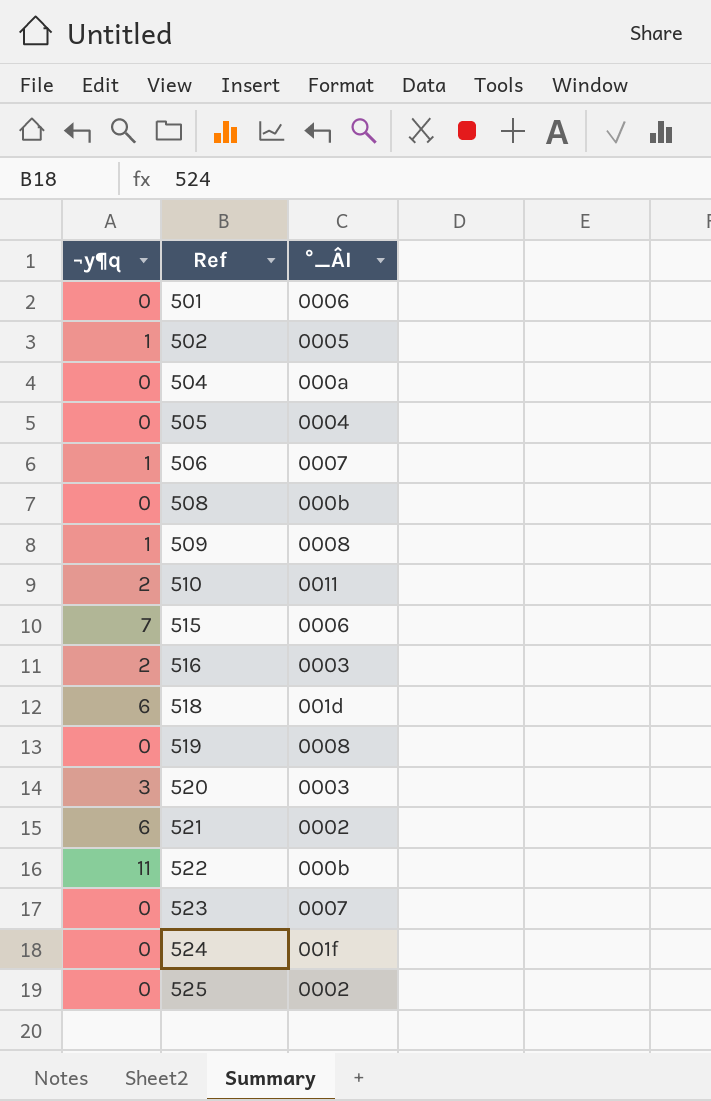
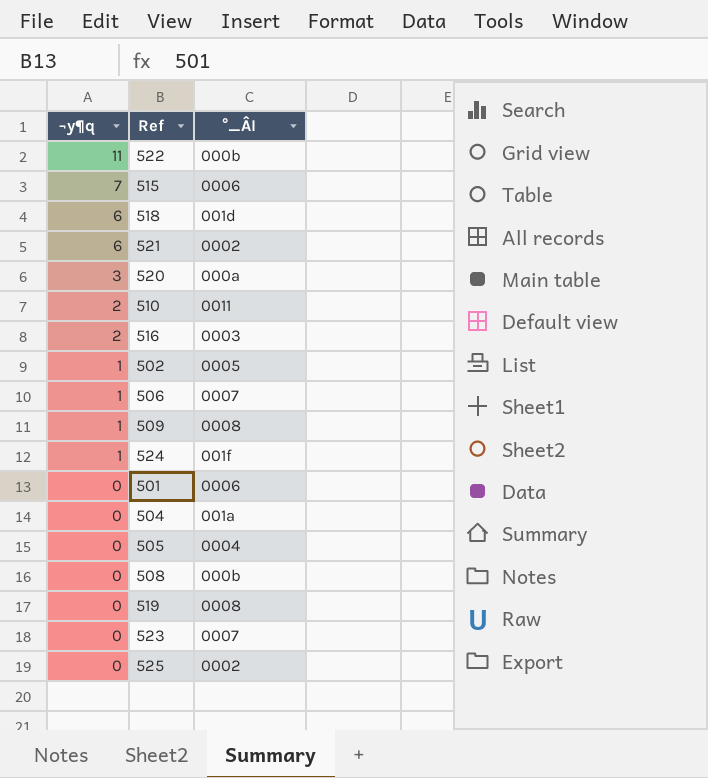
row order: Ref ascending -> ¬y¶q descending
520 | °_ÂI: 0003 -> 000a
524 | ¬y¶q: 0 -> 1
504 | °_ÂI: 000a -> 001a

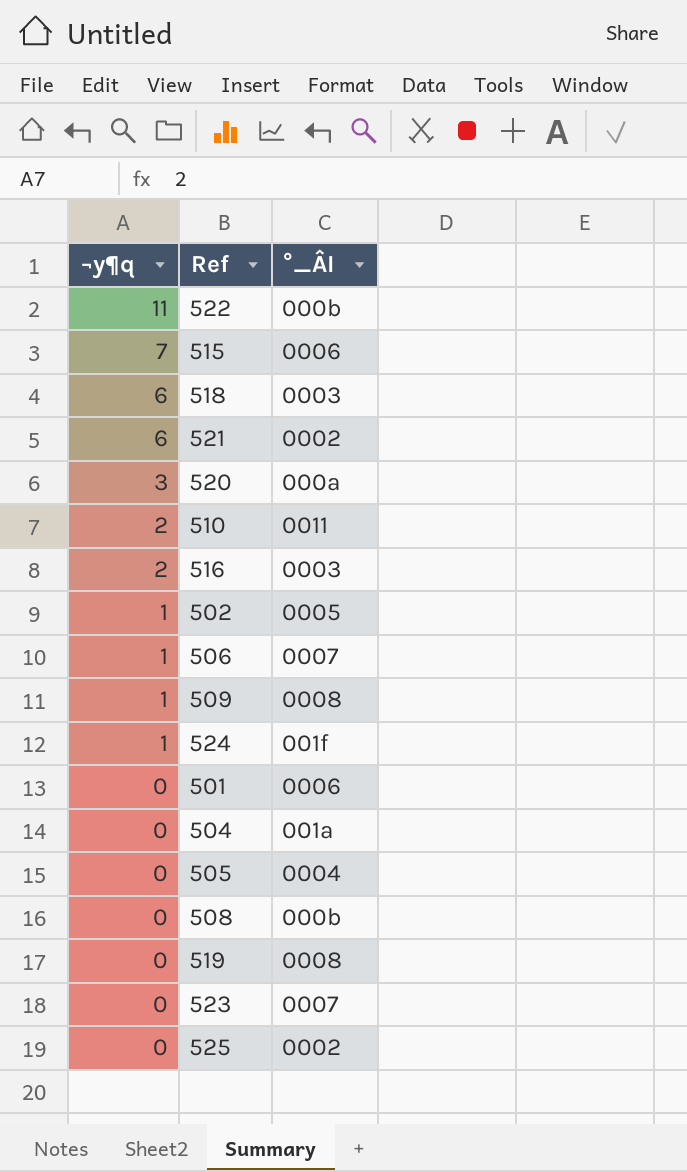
518 | °_ÂI: 001d -> 0003

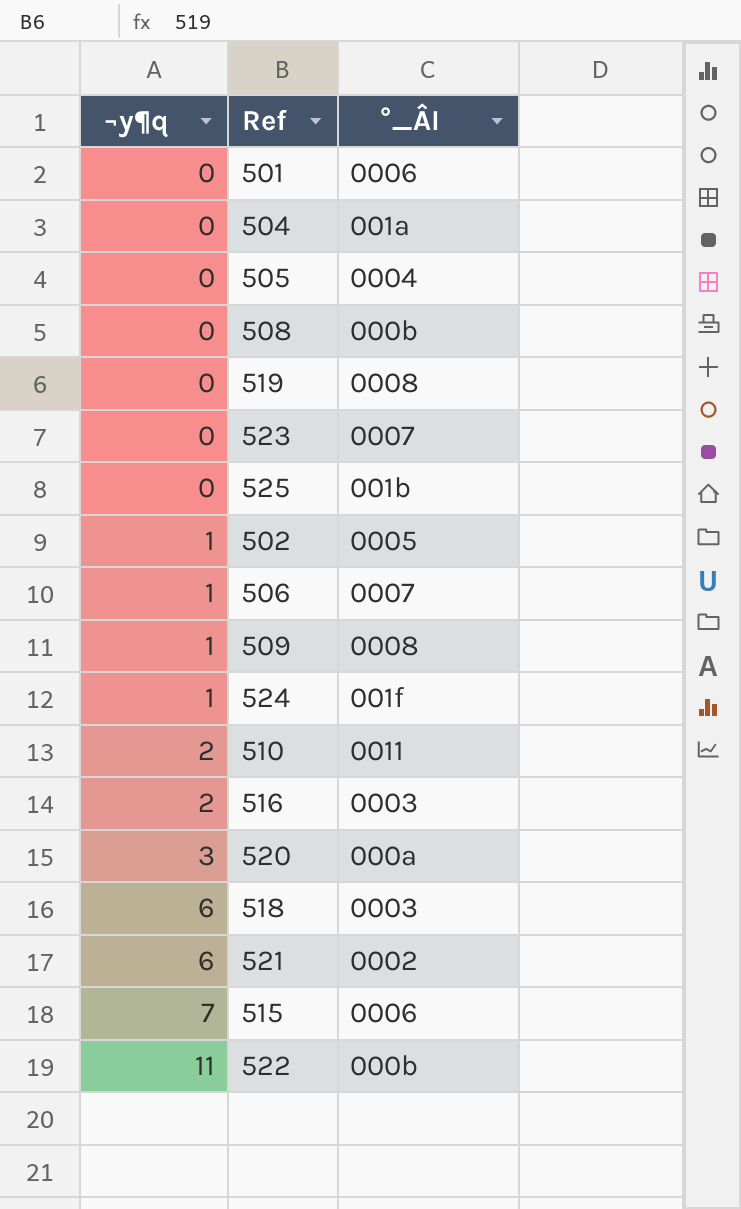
row order: ¬y¶q descending -> ¬y¶q ascending
525 | °_ÂI: 0002 -> 001b

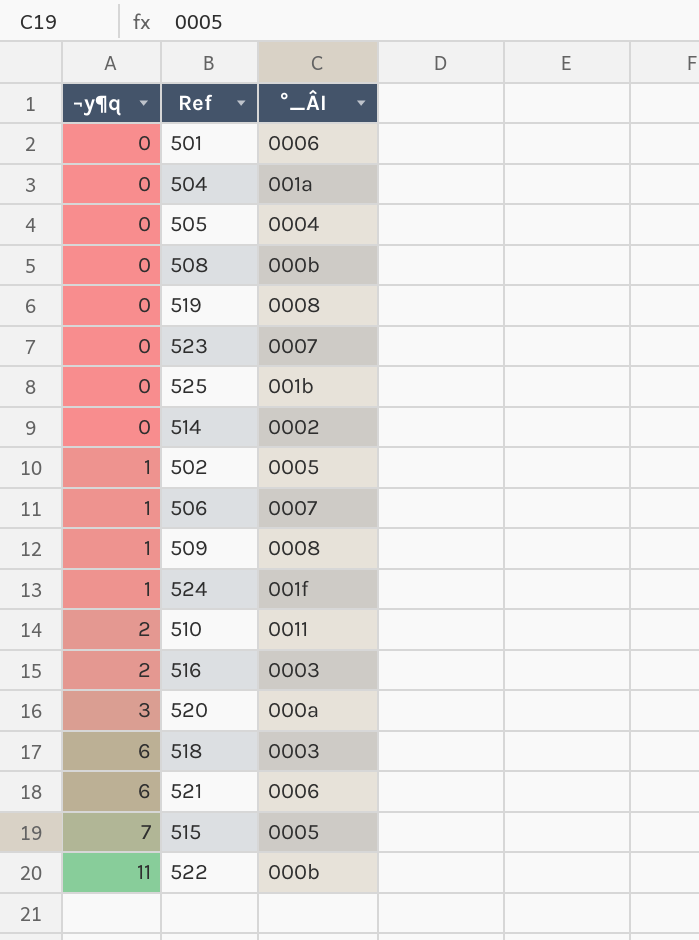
row 514: none -> 0 | 0002
521 | °_ÂI: 0002 -> 0006
515 | °_ÂI: 0006 -> 0005

